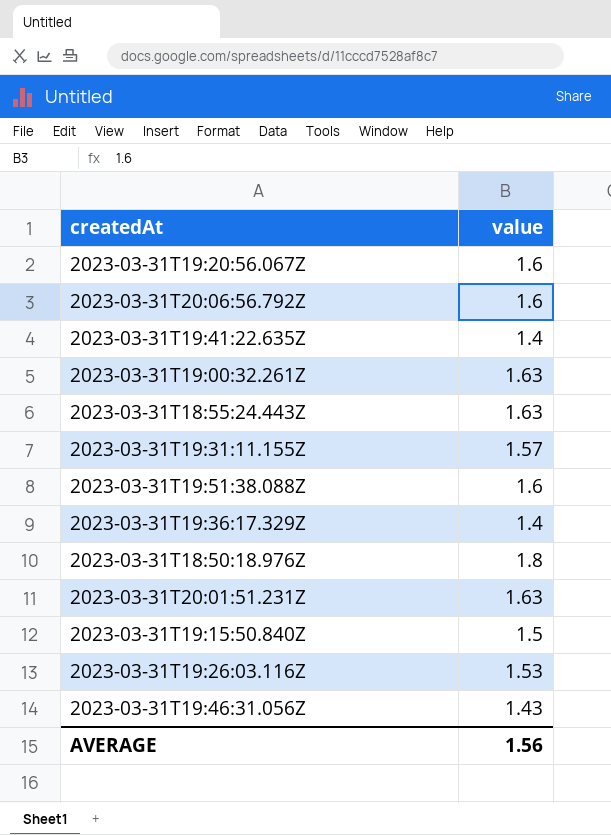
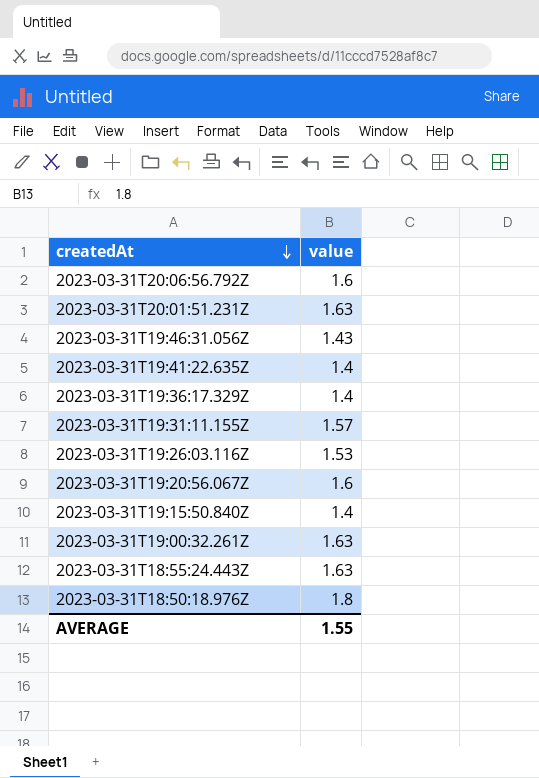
row order: none -> createdAt descending
row 2023-03-31T19:51:38.088Z: 1.6 -> none
2023-03-31T19:15:50.840Z | value: 1.5 -> 1.4
AVERAGE | value: 1.56 -> 1.55

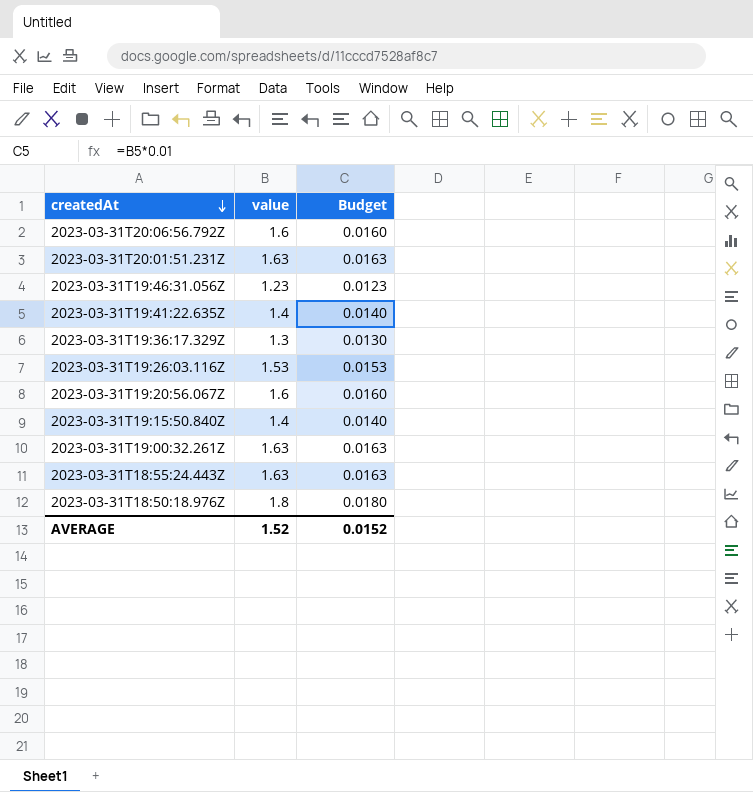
column Budget | formula: none -> [value] * 0.01
row 2023-03-31T19:31:11.155Z: 1.57 -> none
2023-03-31T19:46:31.056Z | value: 1.43 -> 1.23
2023-03-31T19:36:17.329Z | value: 1.4 -> 1.3
AVERAGE | value: 1.55 -> 1.52

